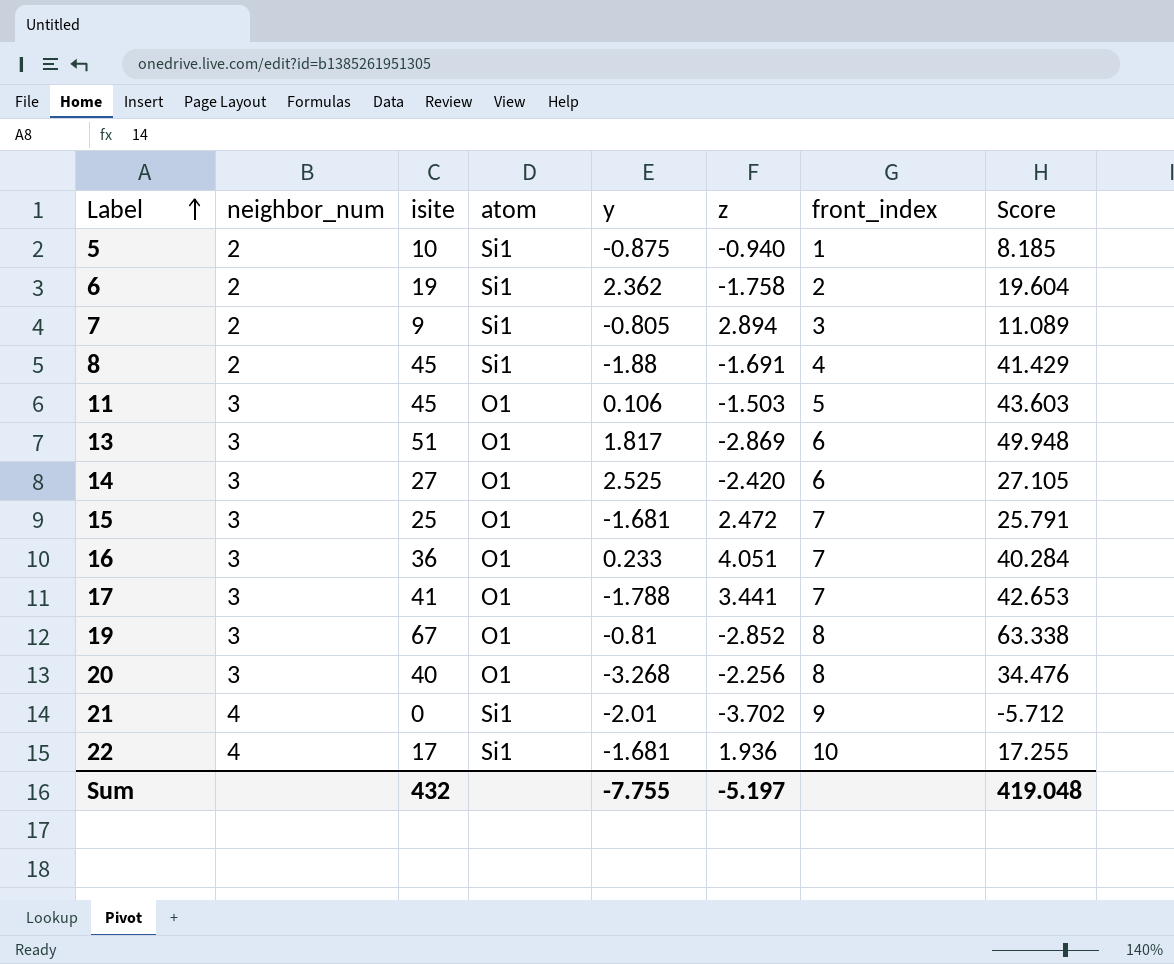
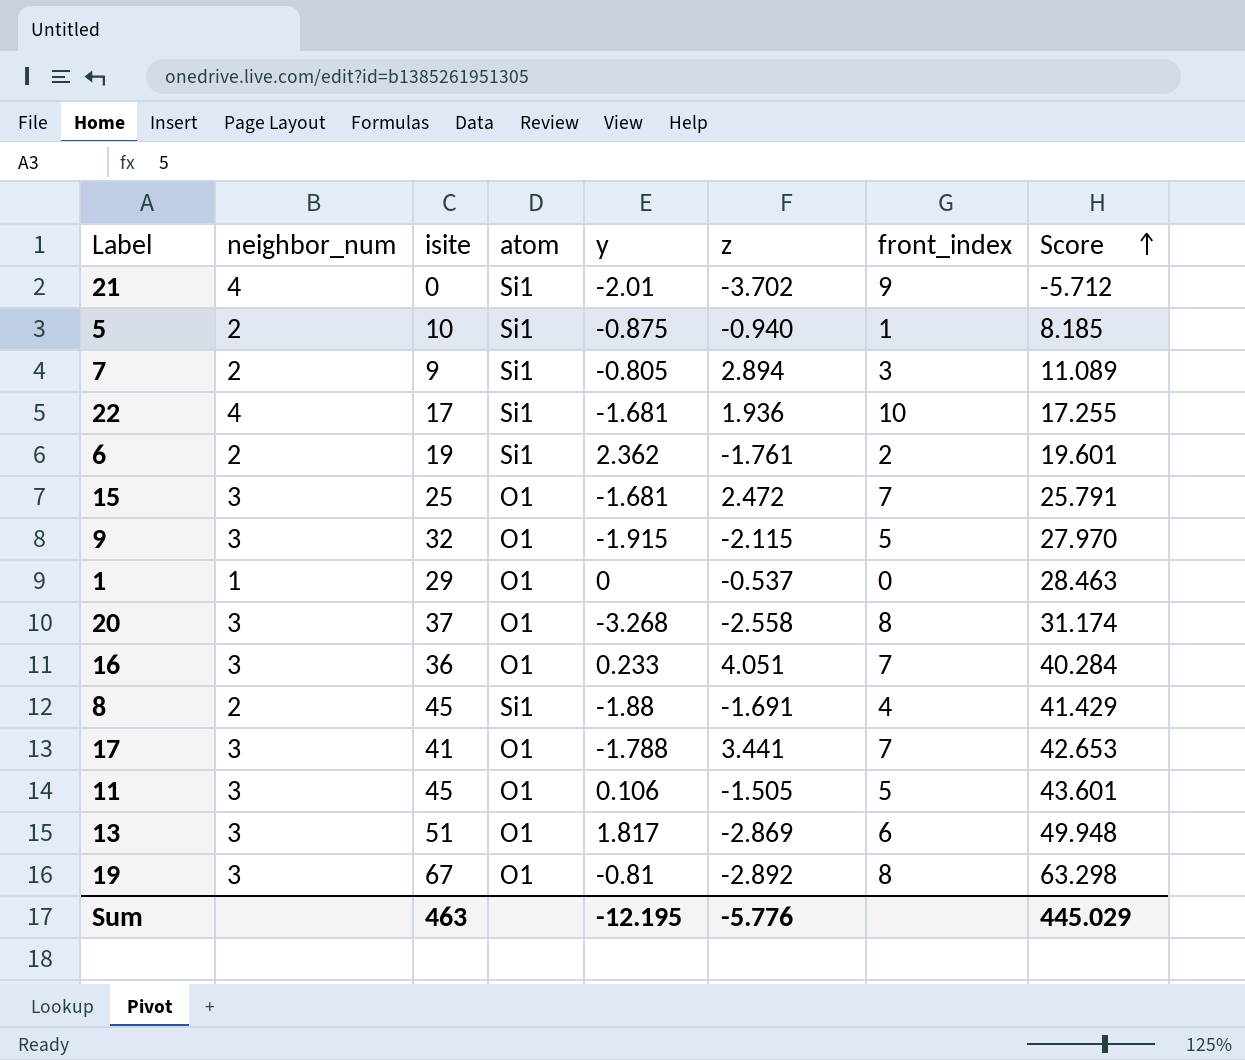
row order: Label ascending -> Score ascending
row 14: 3 | 27 | O1 | 2.525 | -2.420 | 6 | 27.105 -> none
6 | z: -1.758 -> -1.761
6 | Score: 19.604 -> 19.601
row 9: none -> 3 | 32 | O1 | -1.915 | -2.115 | 5 | 27.970
row 1: none -> 1 | 29 | O1 | 0 | -0.537 | 0 | 28.463
20 | isite: 40 -> 37
20 | z: -2.256 -> -2.558
20 | Score: 34.476 -> 31.174
11 | z: -1.503 -> -1.505
11 | Score: 43.603 -> 43.601
19 | z: -2.852 -> -2.892
19 | Score: 63.338 -> 63.298
Sum | isite: 432 -> 463
Sum | y: -7.755 -> -12.195
Sum | z: -5.197 -> -5.776
Sum | Score: 419.048 -> 445.029

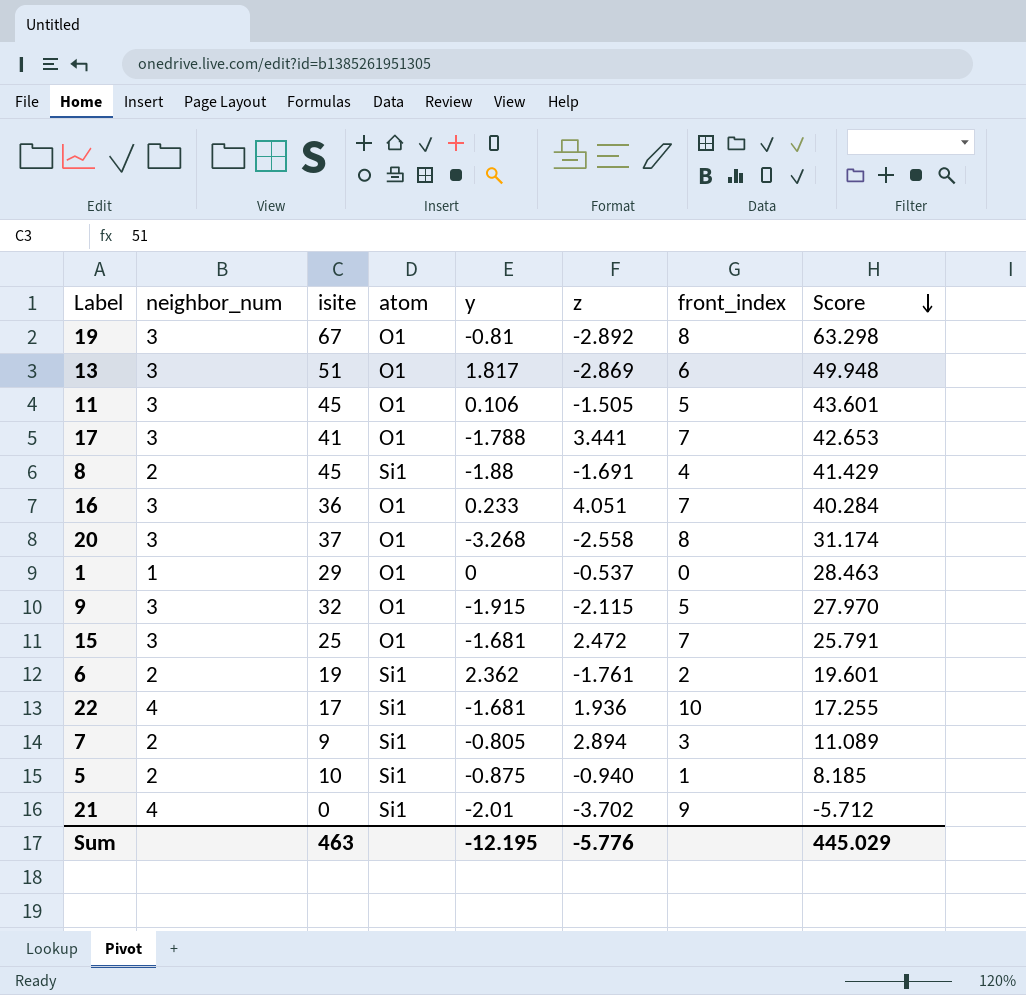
row order: Score ascending -> Score descending

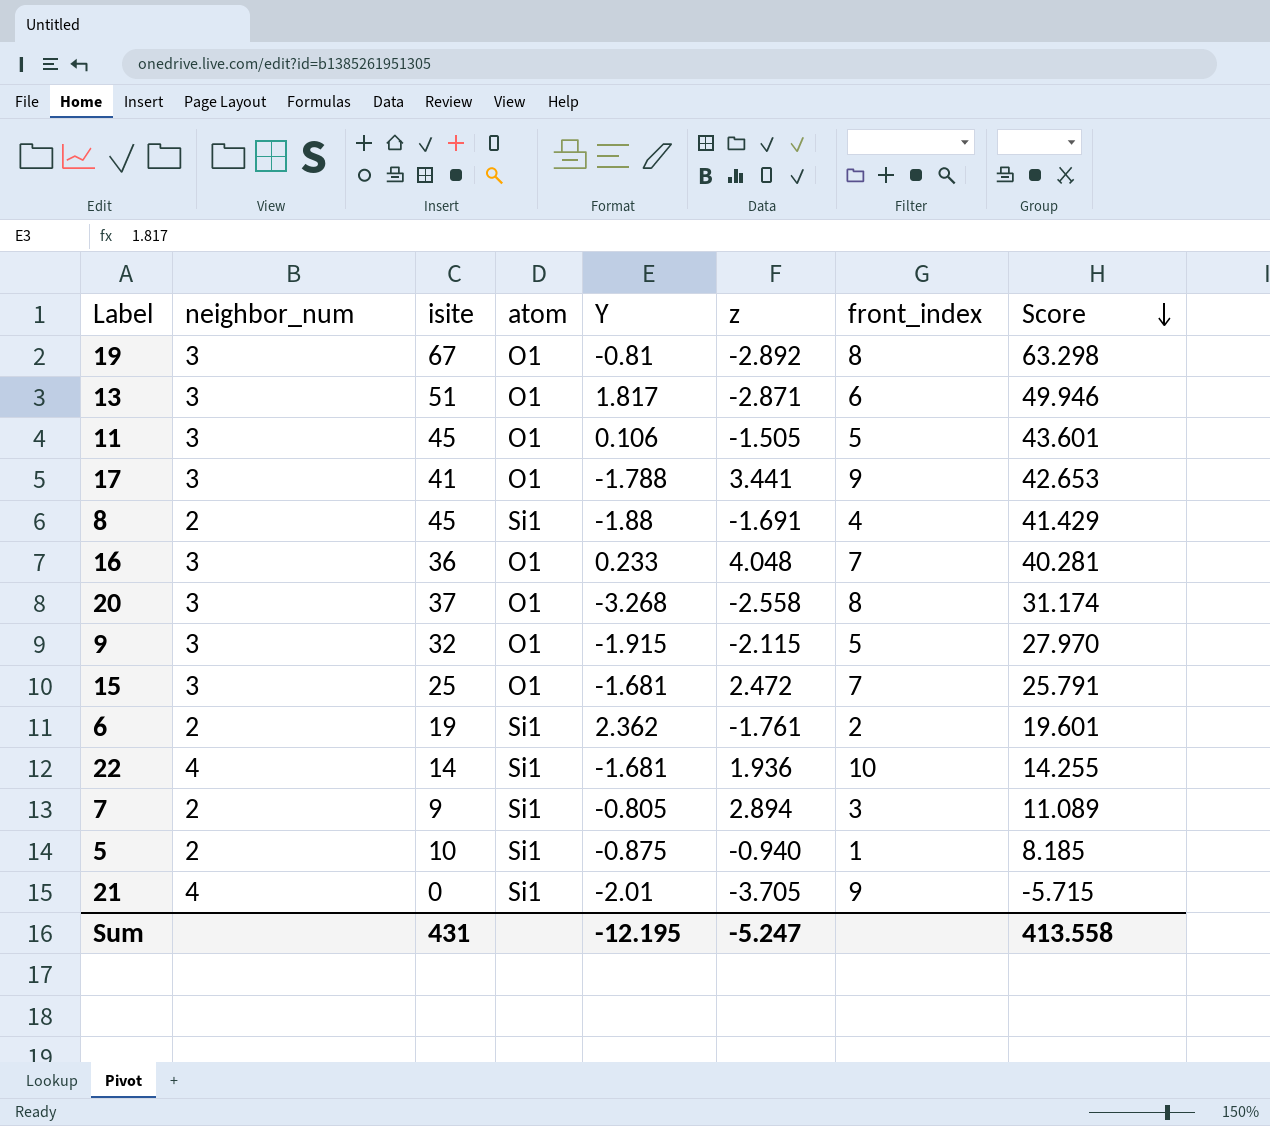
column name: y -> Y
row 1: 1 | 29 | O1 | 0 | -0.537 | 0 | 28.463 -> none
13 | z: -2.869 -> -2.871
13 | Score: 49.948 -> 49.946
17 | front_index: 7 -> 9
16 | z: 4.051 -> 4.048
16 | Score: 40.284 -> 40.281
22 | isite: 17 -> 14
22 | Score: 17.255 -> 14.255
21 | z: -3.702 -> -3.705
21 | Score: -5.712 -> -5.715
Sum | isite: 463 -> 431
Sum | z: -5.776 -> -5.247
Sum | Score: 445.029 -> 413.558

